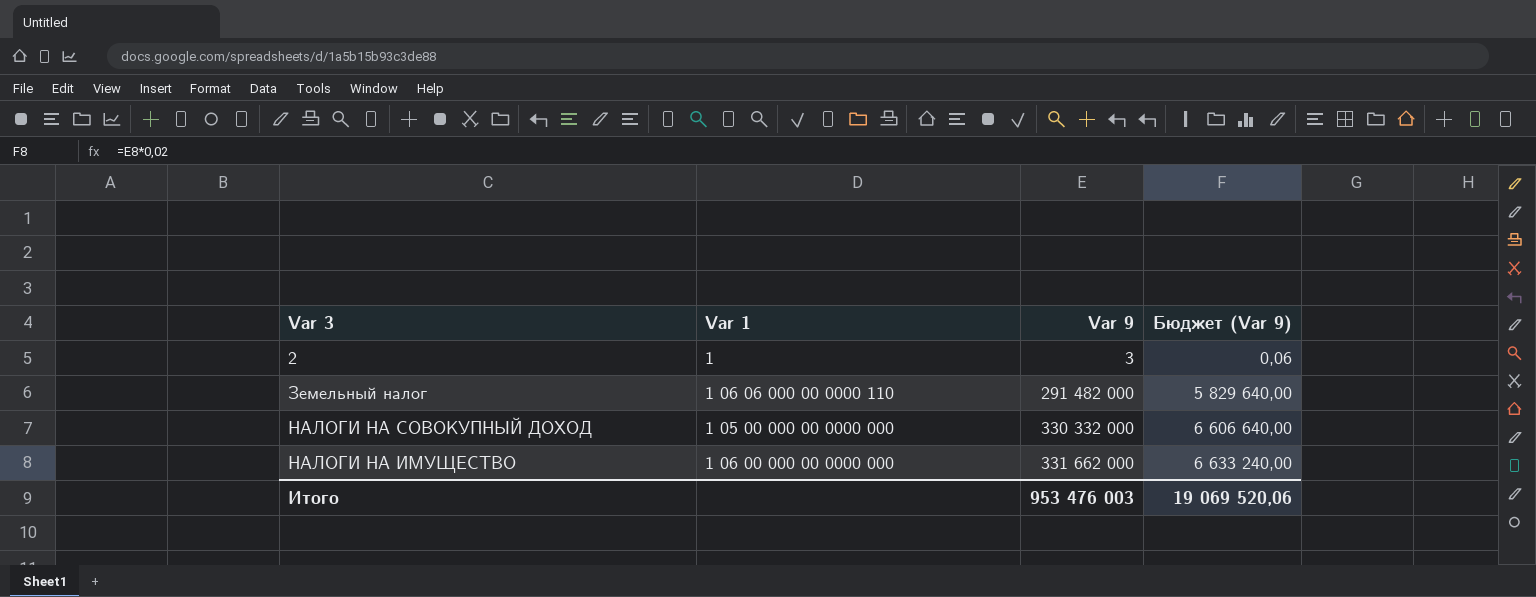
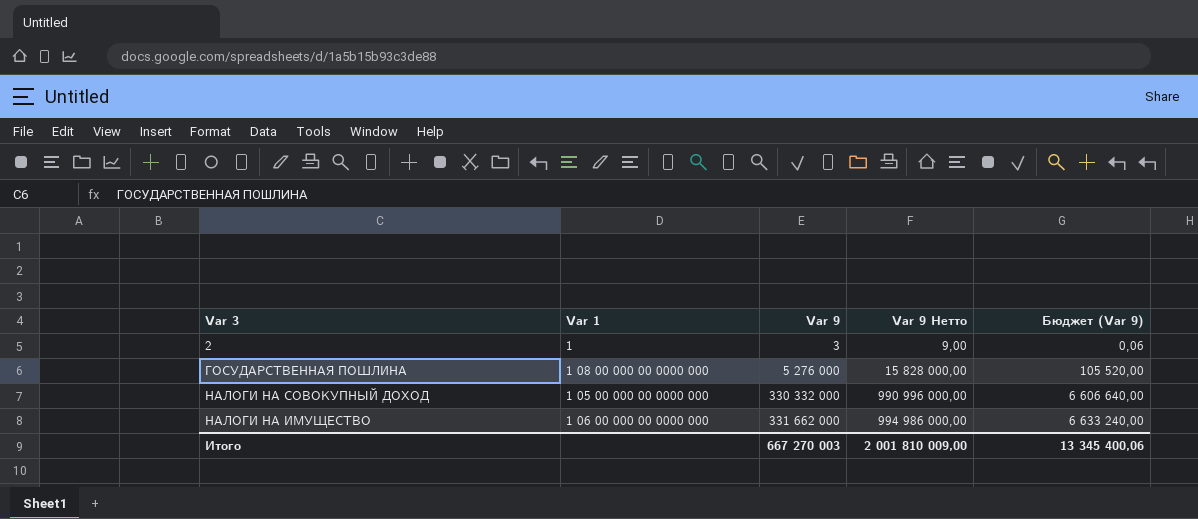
column Var 9 Нетто | formula: none -> [Var 9] * 3
row Земельный налог: 1 06 06 000 00 0000 110 | 291 482 000 | 5 829 640,00 -> none
row ГОСУДАРСТВЕННАЯ ПОШЛИНА: none -> 1 08 00 000 00 0000 000 | 5 276 000 | 15 828 000,00 | 105 520,00
Итого | Var 9: 953 476 003 -> 667 270 003
Итого | Бюджет (Var 9): 19 069 520,06 -> 13 345 400,06

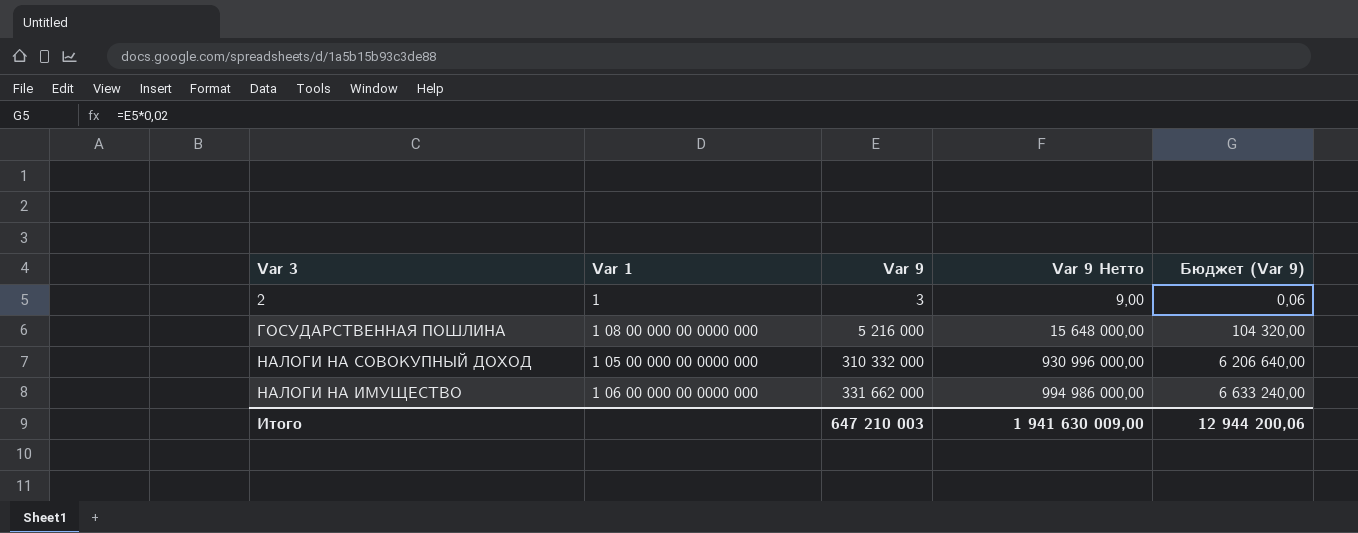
ГОСУДАРСТВЕННАЯ ПОШЛИНА | Var 9: 5 276 000 -> 5 216 000
ГОСУДАРСТВЕННАЯ ПОШЛИНА | Var 9 Нетто: 15 828 000,00 -> 15 648 000,00
ГОСУДАРСТВЕННАЯ ПОШЛИНА | Бюджет (Var 9): 105 520,00 -> 104 320,00
НАЛОГИ НА СОВОКУПНЫЙ ДОХОД | Var 9: 330 332 000 -> 310 332 000
НАЛОГИ НА СОВОКУПНЫЙ ДОХОД | Var 9 Нетто: 990 996 000,00 -> 930 996 000,00
НАЛОГИ НА СОВОКУПНЫЙ ДОХОД | Бюджет (Var 9): 6 606 640,00 -> 6 206 640,00
Итого | Var 9: 667 270 003 -> 647 210 003
Итого | Var 9 Нетто: 2 001 810 009,00 -> 1 941 630 009,00
Итого | Бюджет (Var 9): 13 345 400,06 -> 12 944 200,06

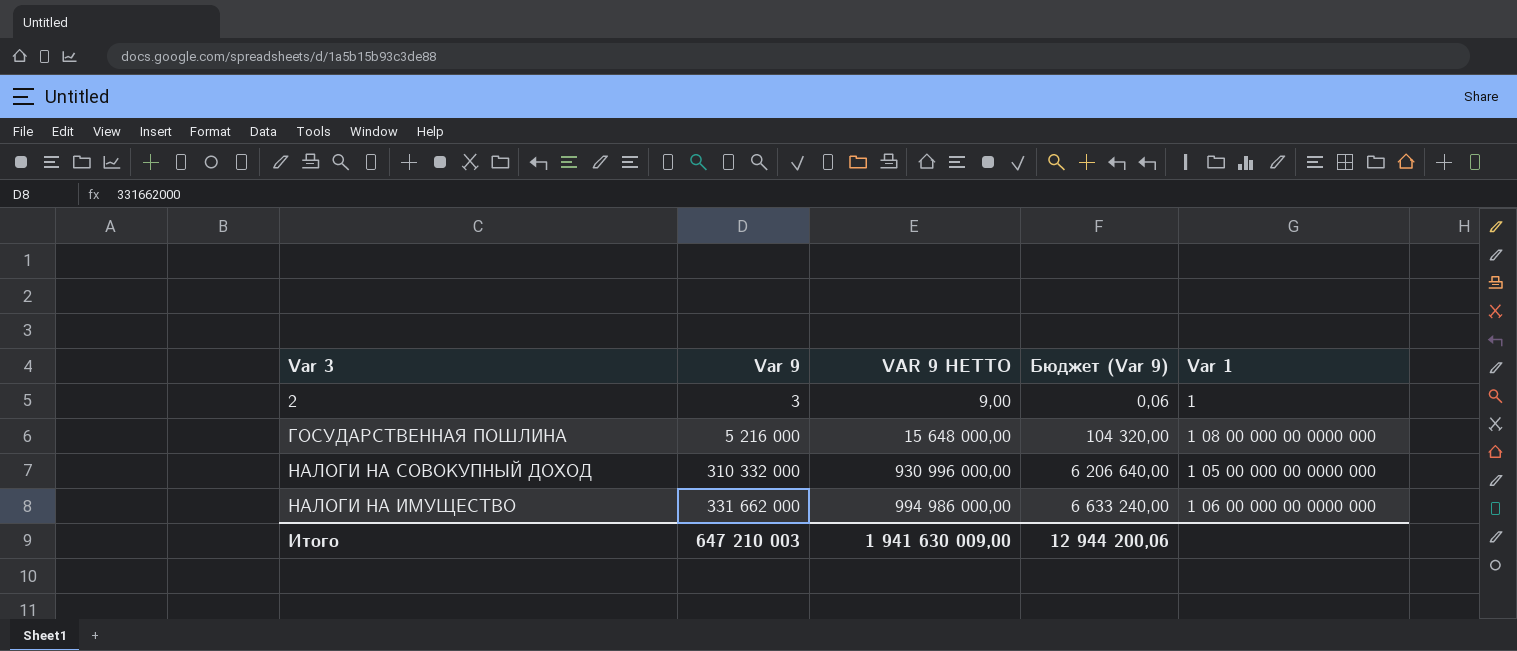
column name: Var 9 Нетто -> VAR 9 НЕТТО
column Var 1 | position: 2 -> 5

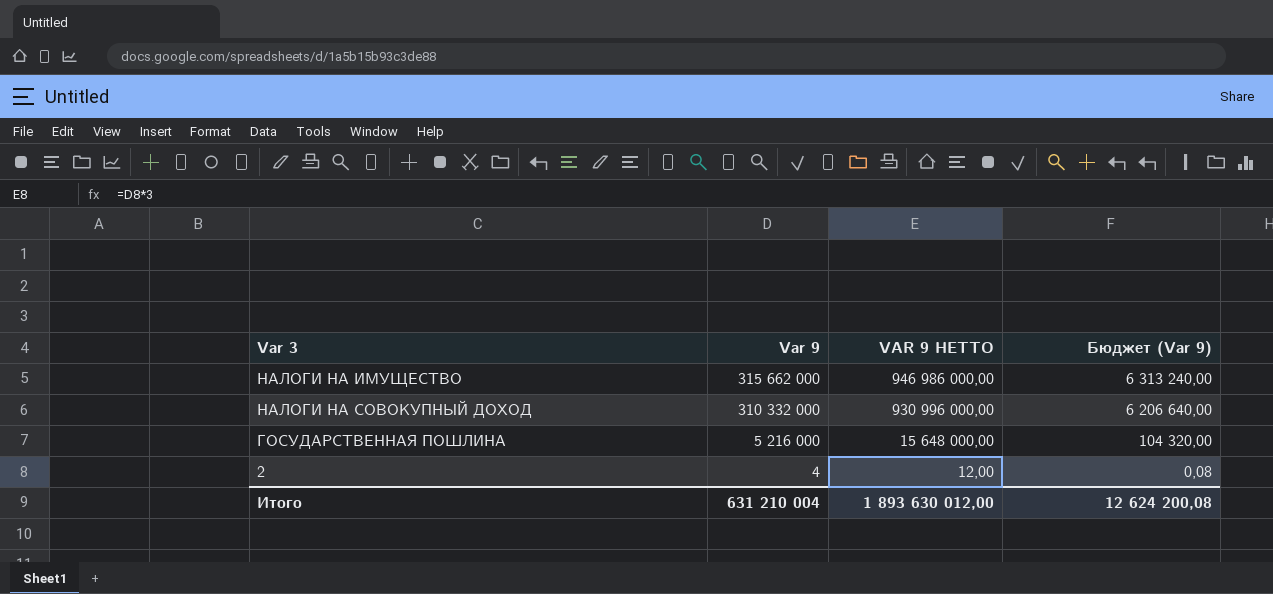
row order: Var 9 ascending -> Var 9 descending
column Var 1 | position: 5 -> none
НАЛОГИ НА ИМУЩЕСТВО | Var 9: 331 662 000 -> 315 662 000
НАЛОГИ НА ИМУЩЕСТВО | VAR 9 НЕТТО: 994 986 000,00 -> 946 986 000,00
НАЛОГИ НА ИМУЩЕСТВО | Бюджет (Var 9): 6 633 240,00 -> 6 313 240,00
2 | Var 9: 3 -> 4
2 | VAR 9 НЕТТО: 9,00 -> 12,00
2 | Бюджет (Var 9): 0,06 -> 0,08
Итого | Var 9: 647 210 003 -> 631 210 004
Итого | VAR 9 НЕТТО: 1 941 630 009,00 -> 1 893 630 012,00
Итого | Бюджет (Var 9): 12 944 200,06 -> 12 624 200,08

